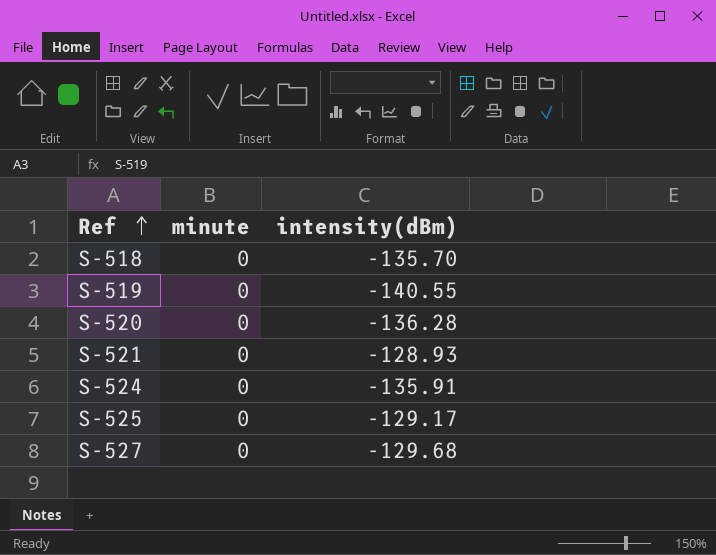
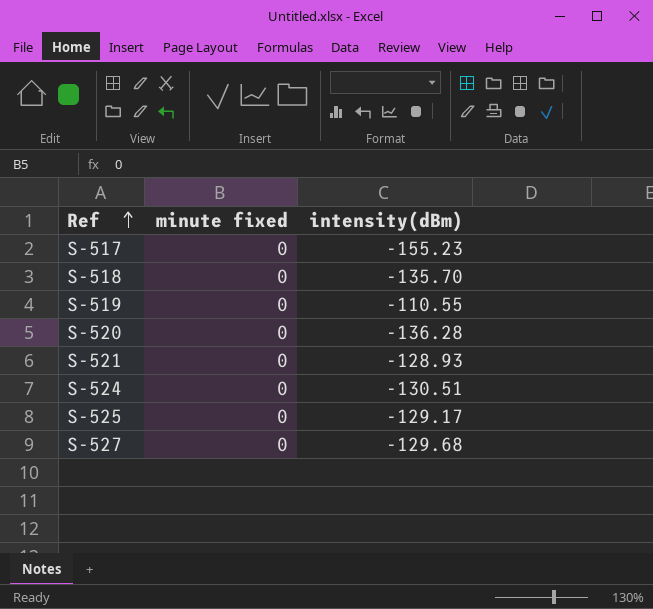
column name: minute -> minute fixed
row S-517: none -> 0 | -155.23
S-519 | intensity(dBm): -140.55 -> -110.55
S-524 | intensity(dBm): -135.91 -> -130.51

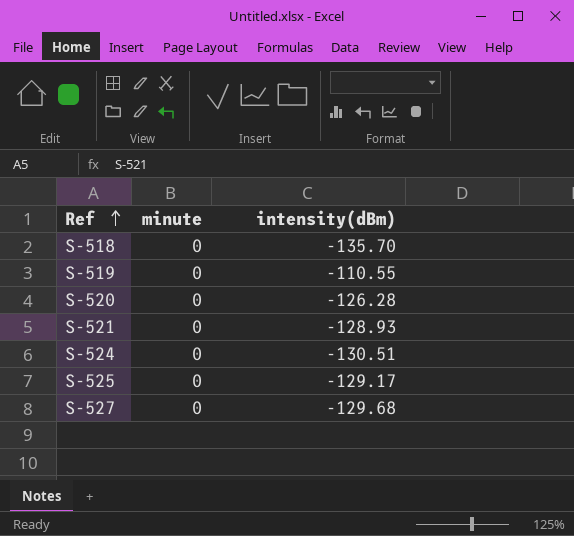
column name: minute fixed -> minute
row S-517: 0 | -155.23 -> none
S-520 | intensity(dBm): -136.28 -> -126.28

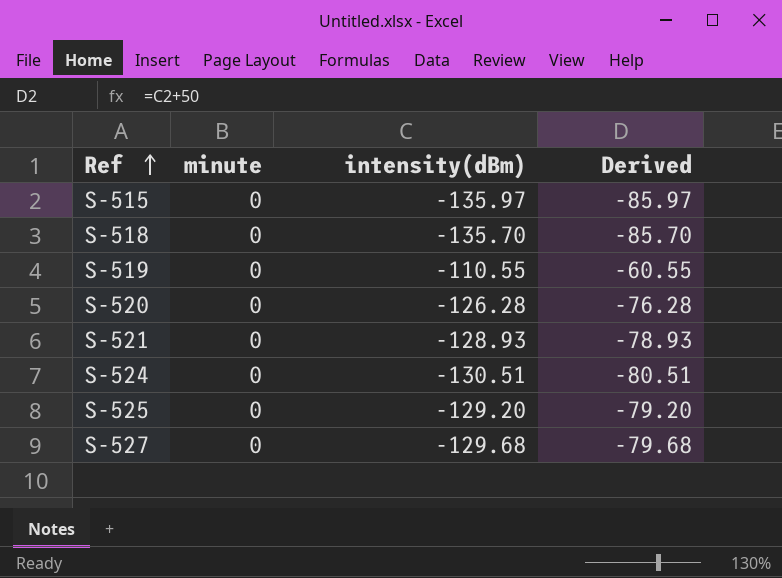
column Derived | formula: none -> [intensity(dBm)] + 50
row S-515: none -> 0 | -135.97 | -85.97
S-525 | intensity(dBm): -129.17 -> -129.20

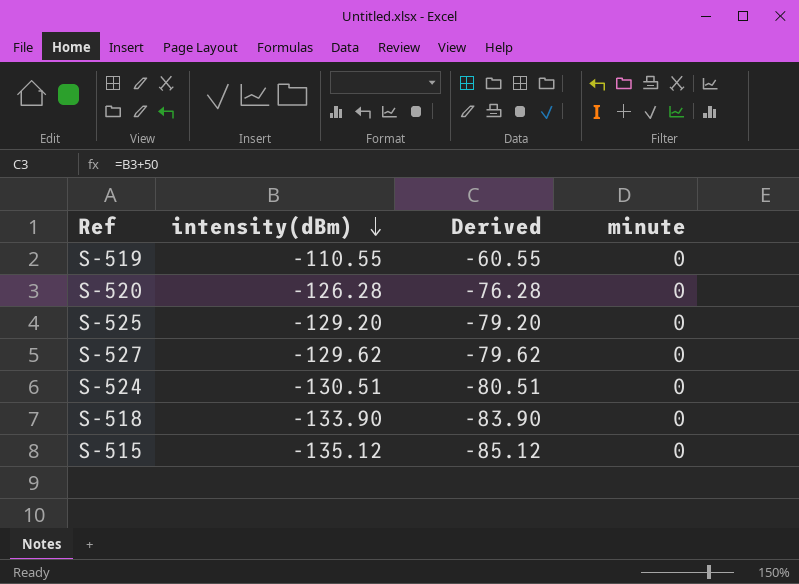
row order: Ref ascending -> intensity(dBm) descending
column minute | position: 2 -> 4
row S-521: 0 | -128.93 | -78.93 -> none
S-527 | intensity(dBm): -129.68 -> -129.62
S-527 | Derived: -79.68 -> -79.62
S-518 | intensity(dBm): -135.70 -> -133.90
S-518 | Derived: -85.70 -> -83.90
S-515 | intensity(dBm): -135.97 -> -135.12
S-515 | Derived: -85.97 -> -85.12

